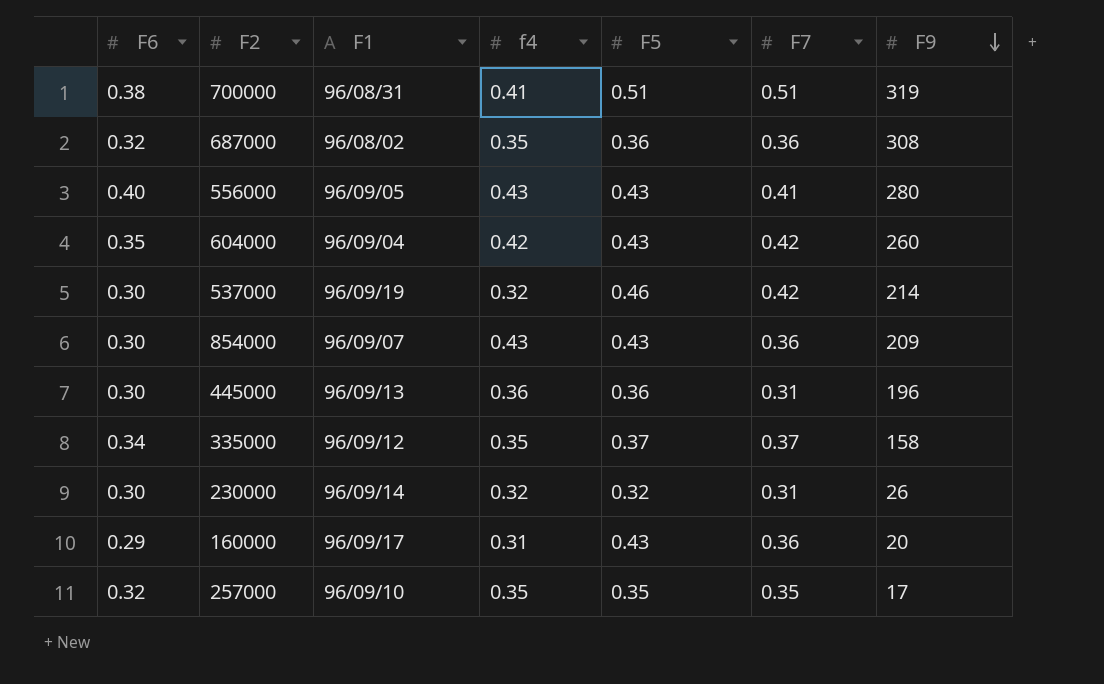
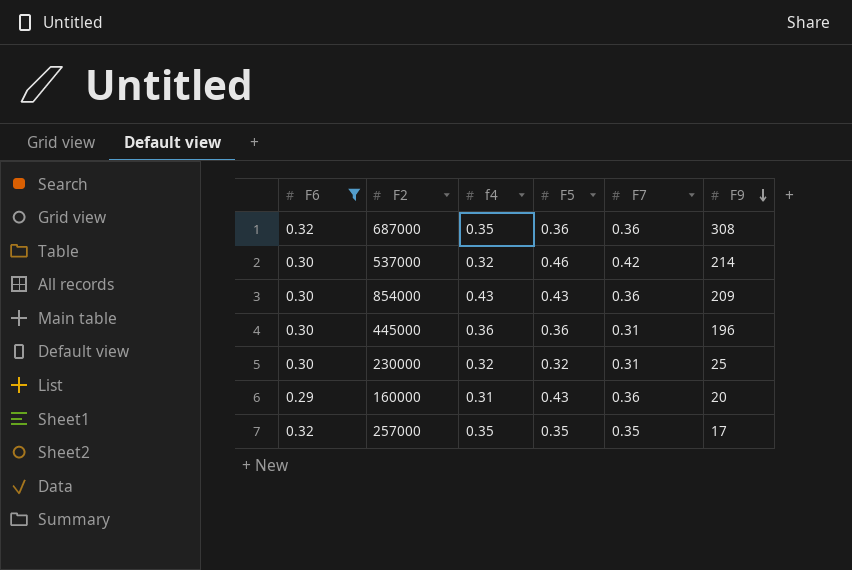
filter: none -> F6 <= 0.32
column F1 | position: 3 -> none
230000 | F9: 26 -> 25

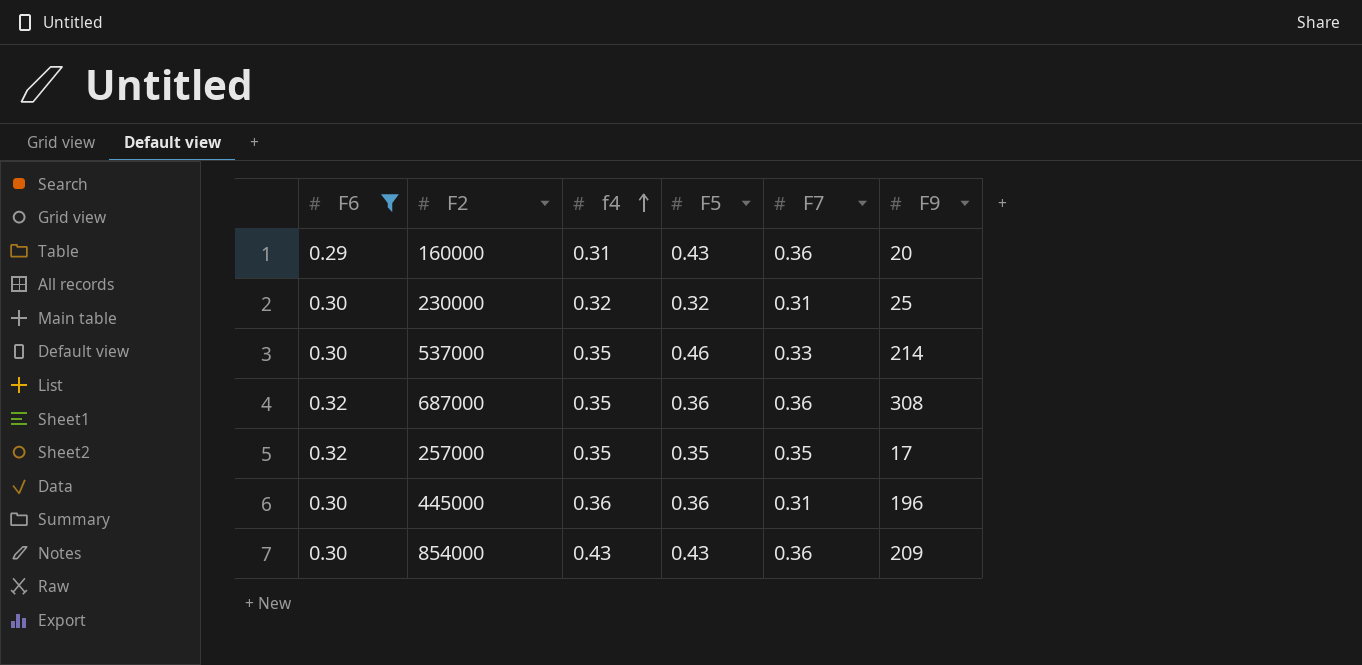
row order: F9 descending -> f4 ascending
537000 | f4: 0.32 -> 0.35
537000 | F7: 0.42 -> 0.33

